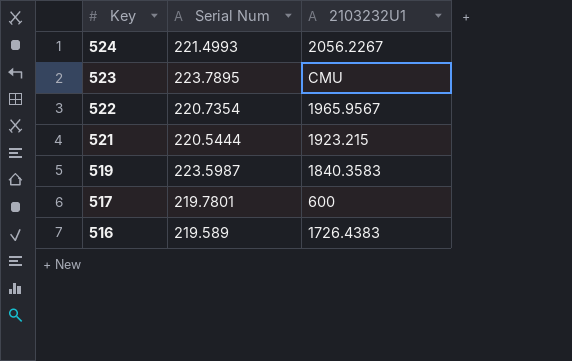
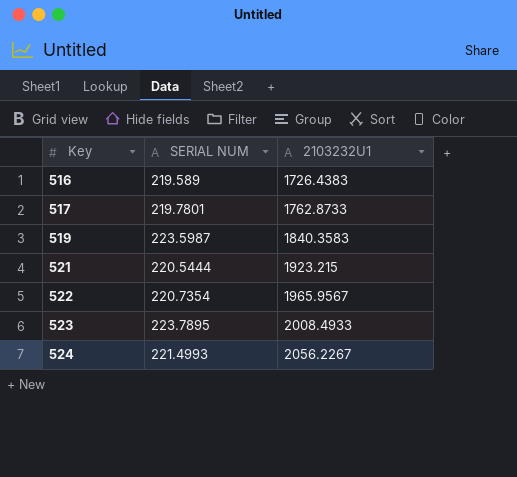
row order: Key descending -> Key ascending
column name: Serial Num -> SERIAL NUM
517 | 2103232U1: 600 -> 1762.8733
523 | 2103232U1: CMU -> 2008.4933

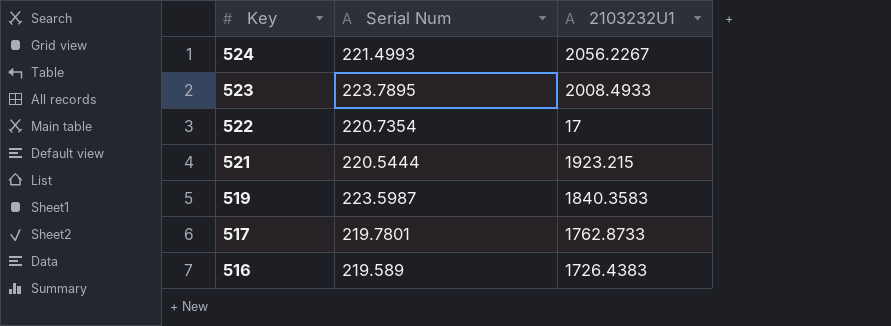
row order: Key ascending -> Key descending
column name: SERIAL NUM -> Serial Num
522 | 2103232U1: 1965.9567 -> 17

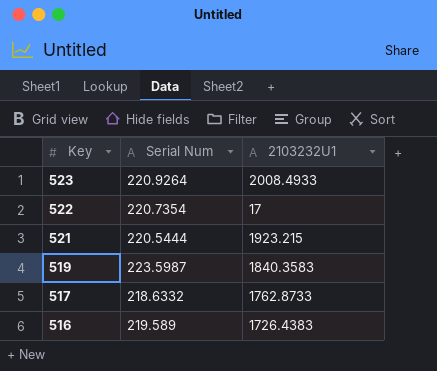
row 524: 221.4993 | 2056.2267 -> none
523 | Serial Num: 223.7895 -> 220.9264
517 | Serial Num: 219.7801 -> 218.6332

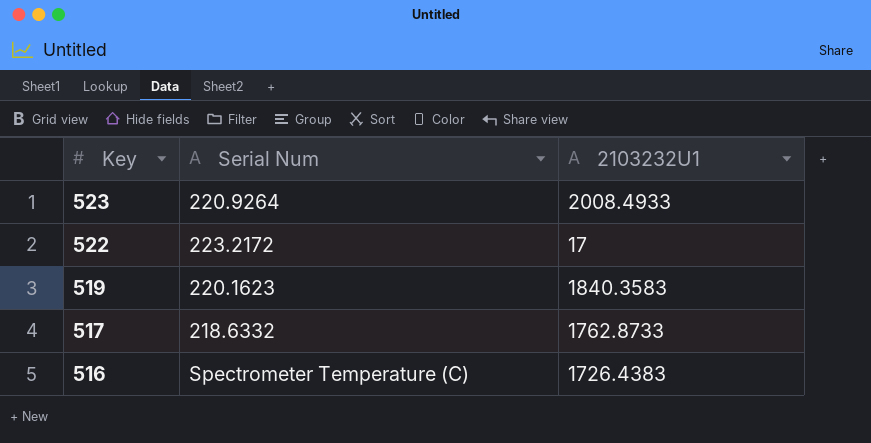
row 521: 220.5444 | 1923.215 -> none
522 | Serial Num: 220.7354 -> 223.2172
519 | Serial Num: 223.5987 -> 220.1623
516 | Serial Num: 219.589 -> Spectrometer Temperature (C)

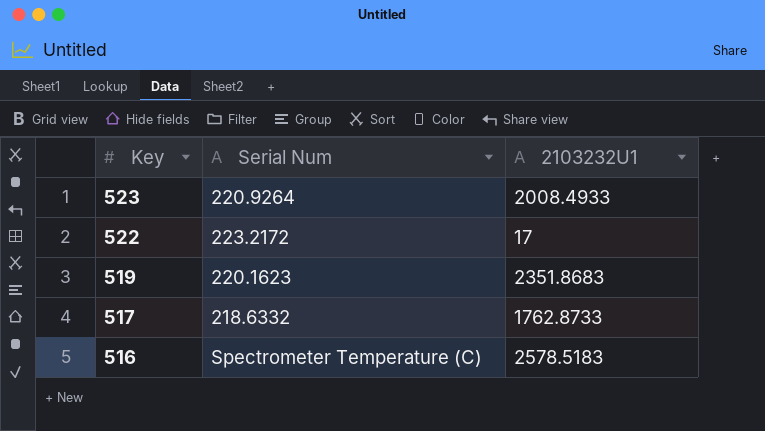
519 | 2103232U1: 1840.3583 -> 2351.8683
516 | 2103232U1: 1726.4383 -> 2578.5183

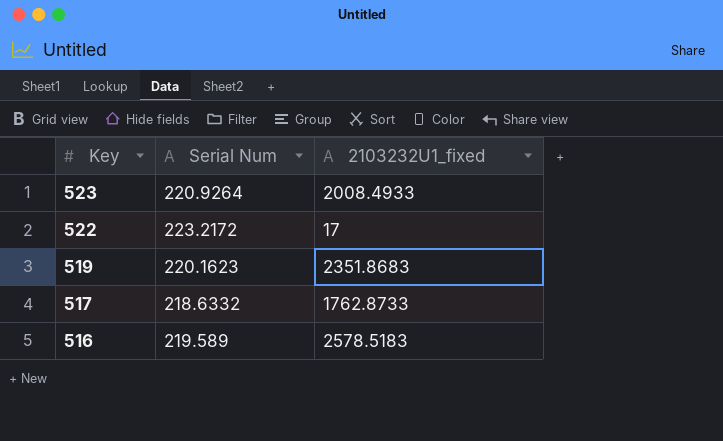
column name: 2103232U1 -> 2103232U1_fixed
516 | Serial Num: Spectrometer Temperature (C) -> 219.589

